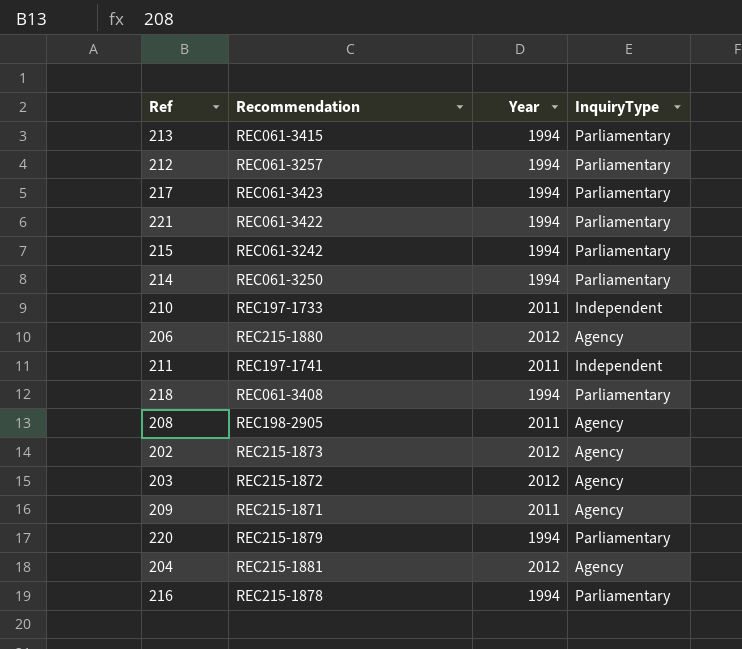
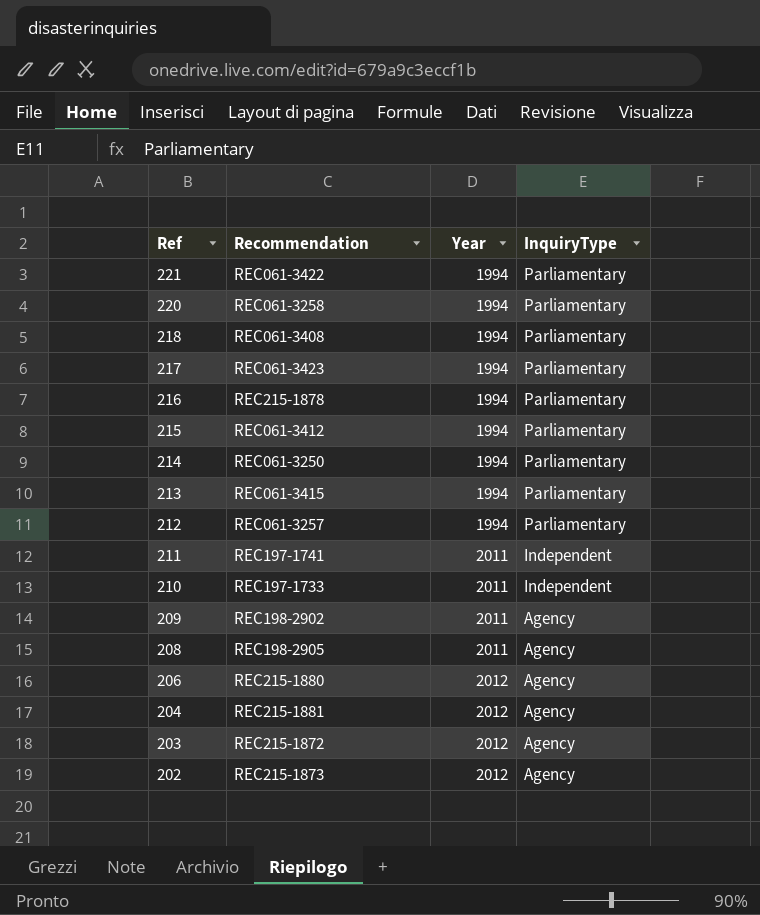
row order: none -> Ref descending
220 | Recommendation: REC215-1879 -> REC061-3258
215 | Recommendation: REC061-3242 -> REC061-3412
209 | Recommendation: REC215-1871 -> REC198-2902

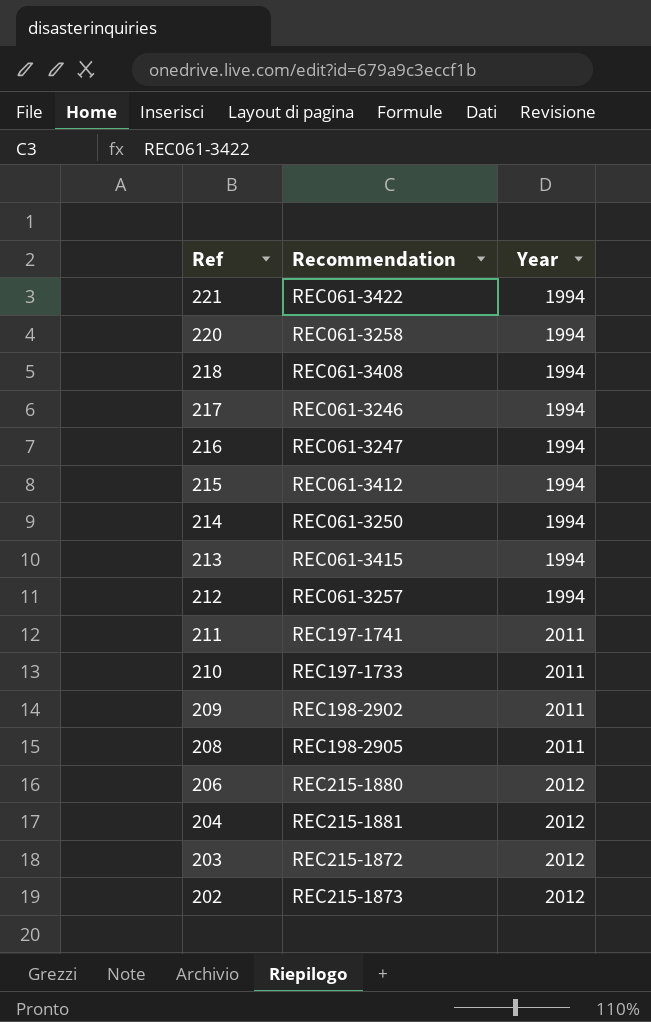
column InquiryType | position: 4 -> none
217 | Recommendation: REC061-3423 -> REC061-3246
216 | Recommendation: REC215-1878 -> REC061-3247

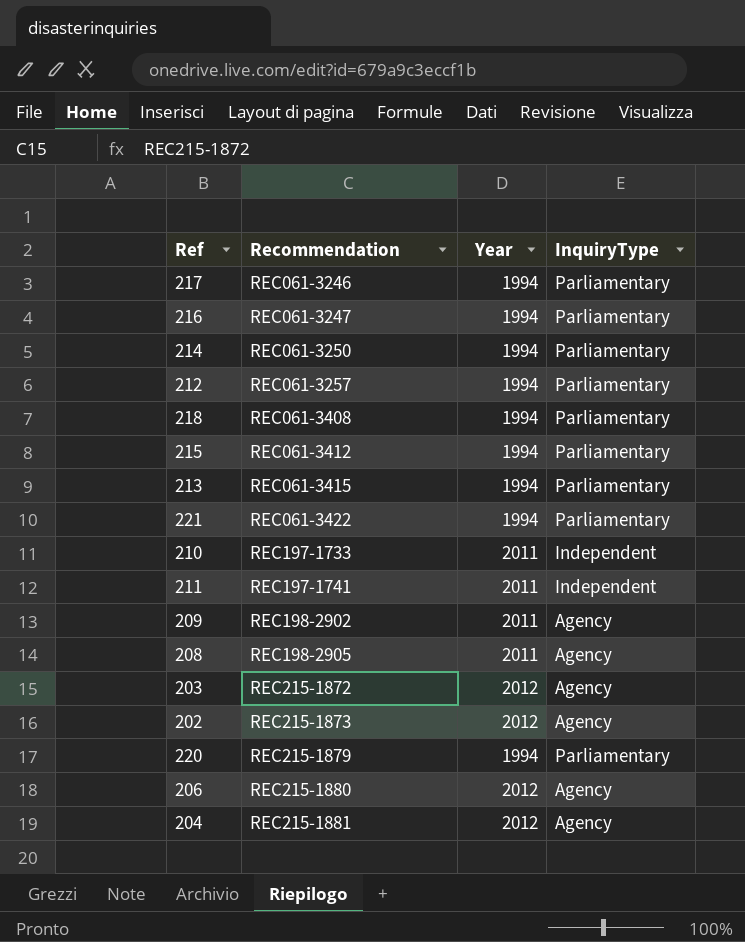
row order: Ref descending -> Recommendation ascending
column InquiryType | position: none -> 4
220 | Recommendation: REC061-3258 -> REC215-1879

